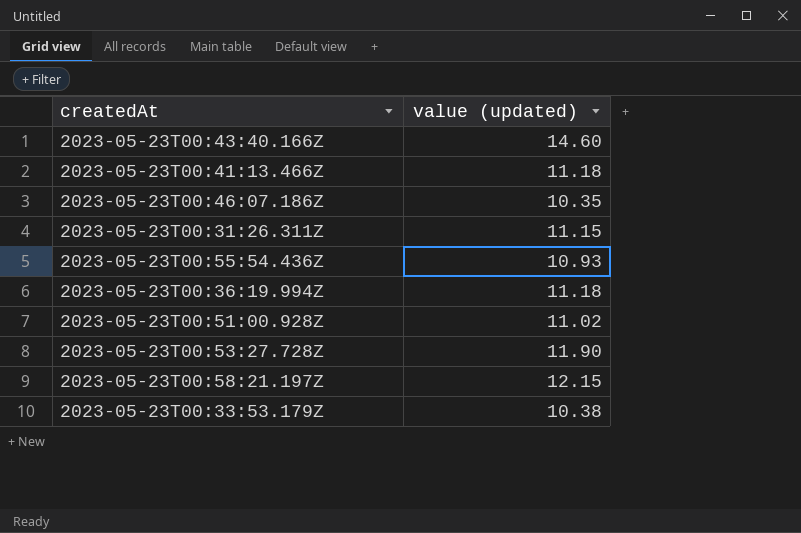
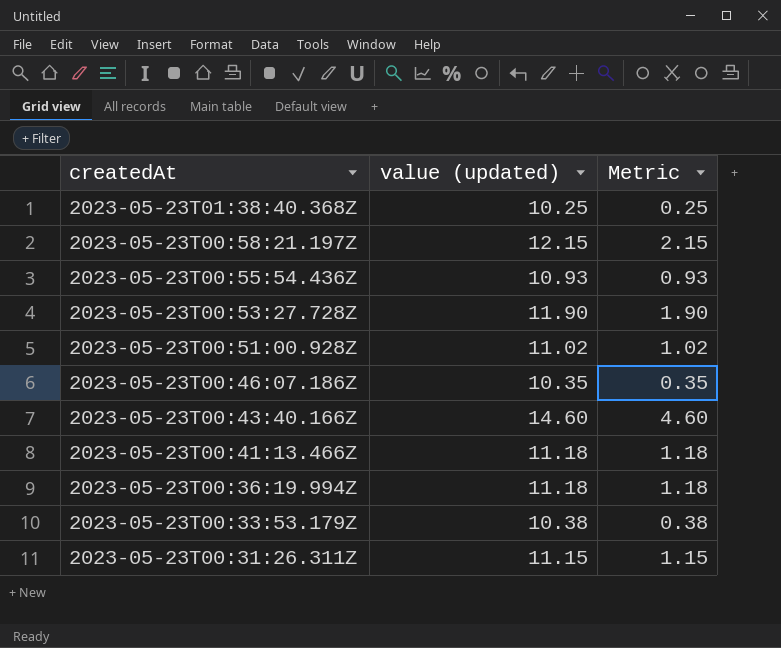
row order: none -> createdAt descending
column Metric | formula: none -> [value (updated)] - 10
row 2023-05-23T01:38:40.368Z: none -> 10.25 | 0.25

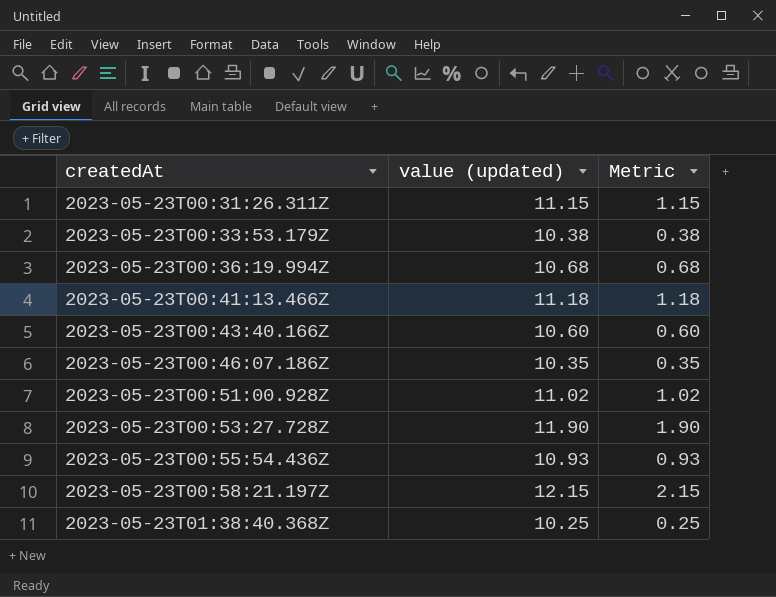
row order: createdAt descending -> createdAt ascending
2023-05-23T00:36:19.994Z | value (updated): 11.18 -> 10.68
2023-05-23T00:36:19.994Z | Metric: 1.18 -> 0.68
2023-05-23T00:43:40.166Z | value (updated): 14.60 -> 10.60
2023-05-23T00:43:40.166Z | Metric: 4.60 -> 0.60

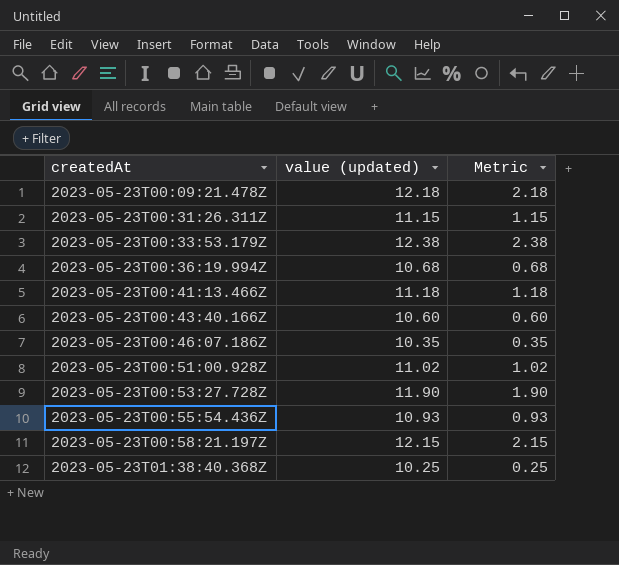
row 2023-05-23T00:09:21.478Z: none -> 12.18 | 2.18
2023-05-23T00:33:53.179Z | value (updated): 10.38 -> 12.38
2023-05-23T00:33:53.179Z | Metric: 0.38 -> 2.38

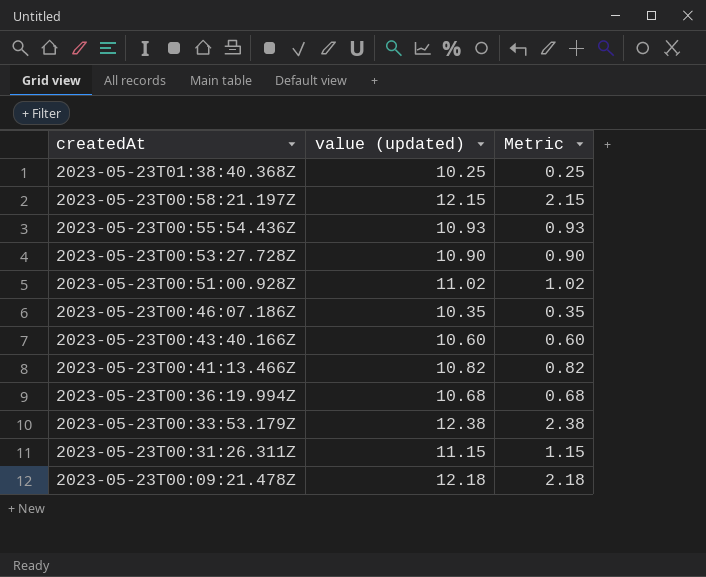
row order: createdAt ascending -> createdAt descending
2023-05-23T00:53:27.728Z | value (updated): 11.90 -> 10.90
2023-05-23T00:53:27.728Z | Metric: 1.90 -> 0.90
2023-05-23T00:41:13.466Z | value (updated): 11.18 -> 10.82
2023-05-23T00:41:13.466Z | Metric: 1.18 -> 0.82

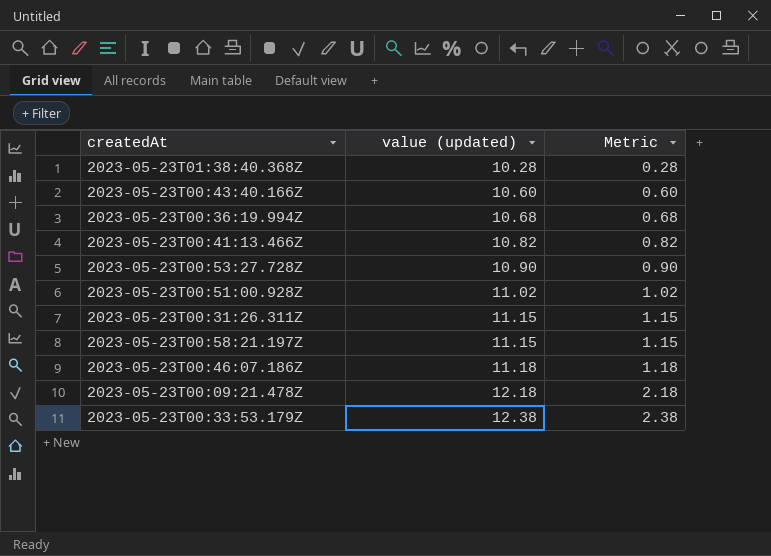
row order: createdAt descending -> value (updated) ascending
row 2023-05-23T00:55:54.436Z: 10.93 | 0.93 -> none
2023-05-23T01:38:40.368Z | value (updated): 10.25 -> 10.28
2023-05-23T01:38:40.368Z | Metric: 0.25 -> 0.28
2023-05-23T00:58:21.197Z | value (updated): 12.15 -> 11.15
2023-05-23T00:58:21.197Z | Metric: 2.15 -> 1.15
2023-05-23T00:46:07.186Z | value (updated): 10.35 -> 11.18
2023-05-23T00:46:07.186Z | Metric: 0.35 -> 1.18

